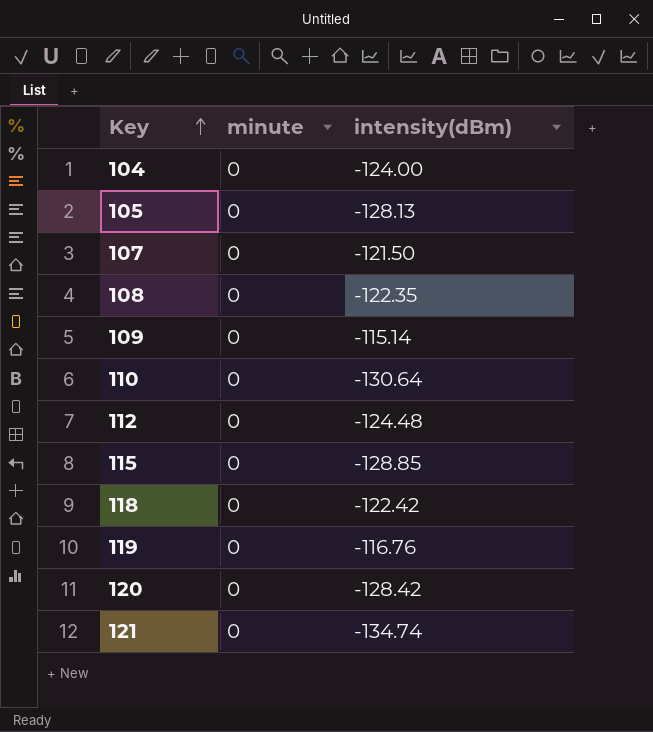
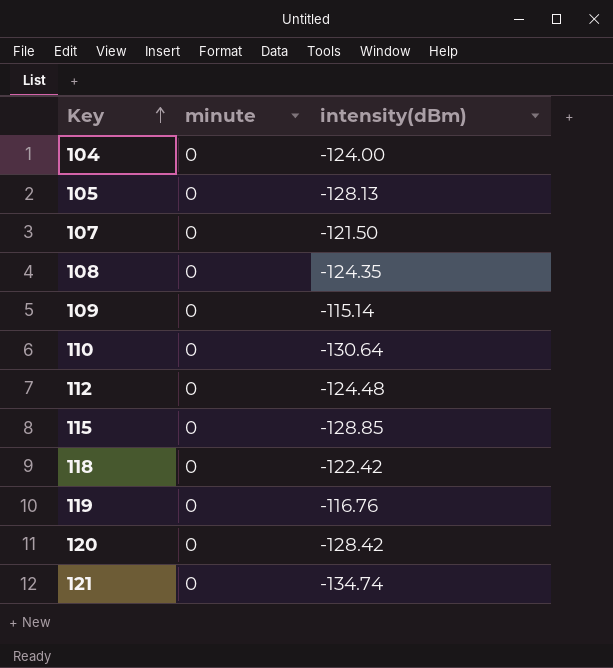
108 | intensity(dBm): -122.35 -> -124.35

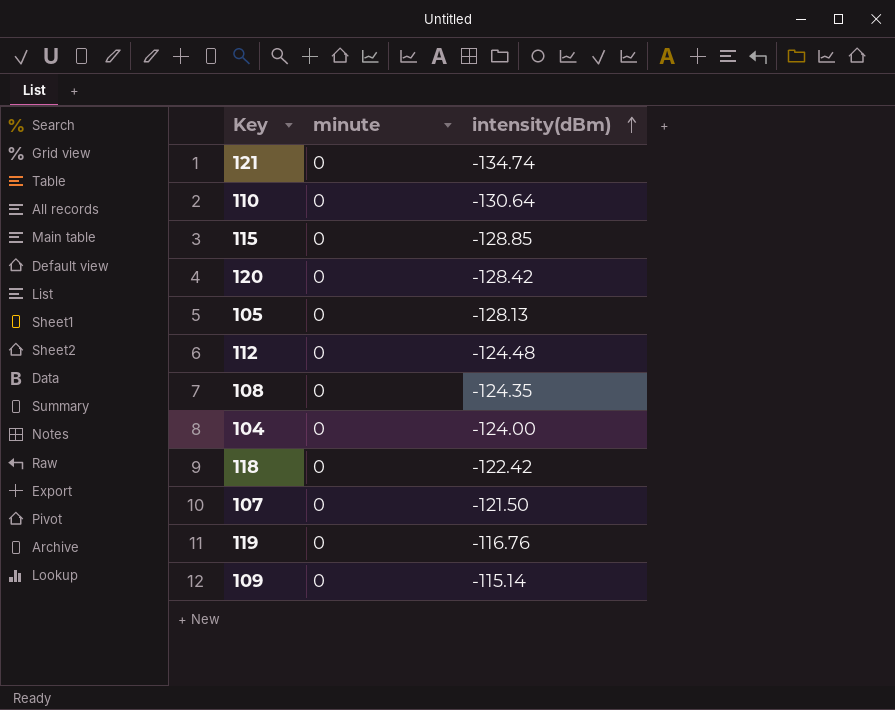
row order: Key ascending -> intensity(dBm) ascending

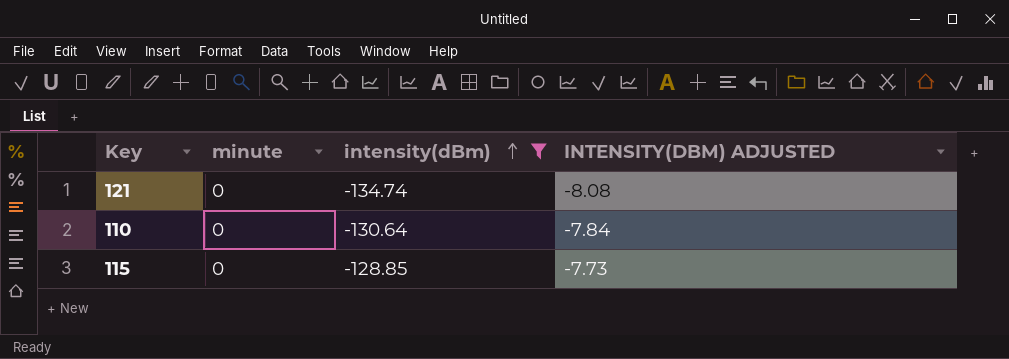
filter: none -> intensity(dBm) <= -128.85
column INTENSITY(DBM) ADJUSTED | formula: none -> [intensity(dBm)] * 0.06

